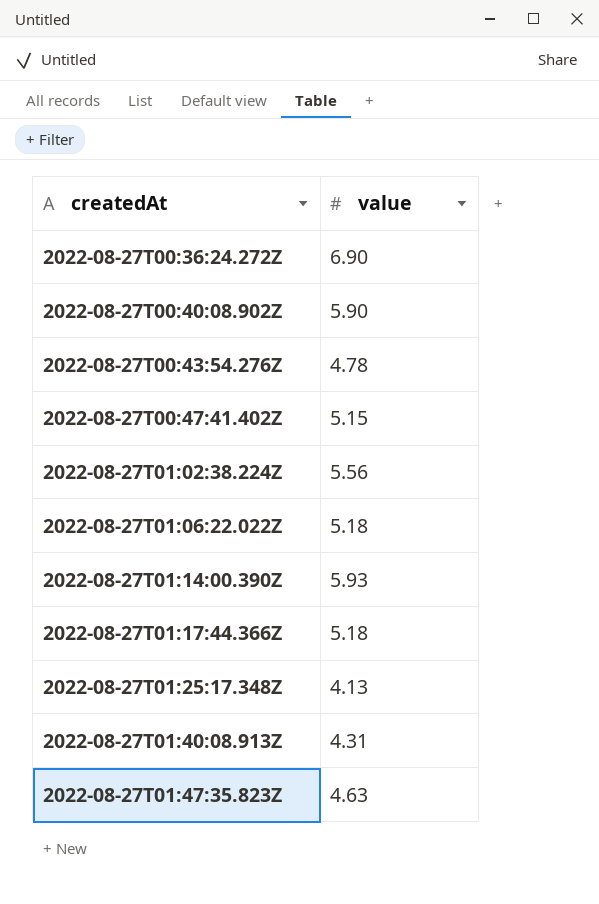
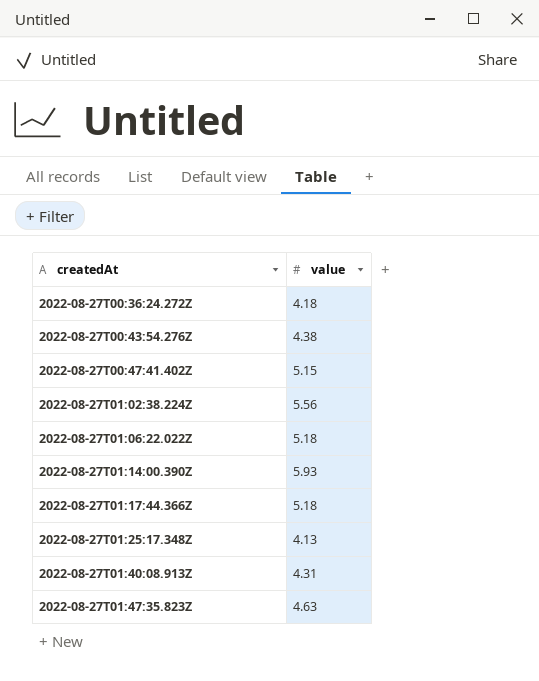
row 2022-08-27T00:40:08.902Z: 5.90 -> none
2022-08-27T00:36:24.272Z | value: 6.90 -> 4.18
2022-08-27T00:43:54.276Z | value: 4.78 -> 4.38

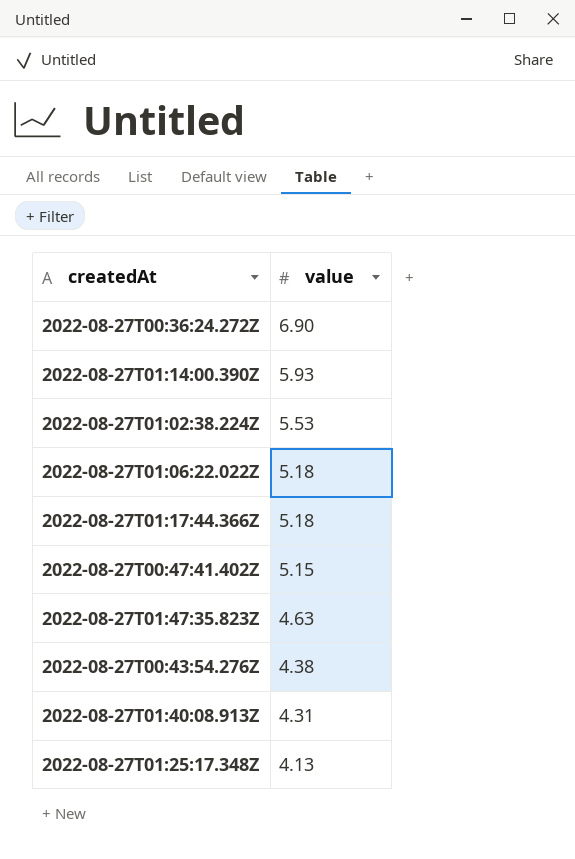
row order: createdAt ascending -> value descending
2022-08-27T00:36:24.272Z | value: 4.18 -> 6.90
2022-08-27T01:02:38.224Z | value: 5.56 -> 5.53

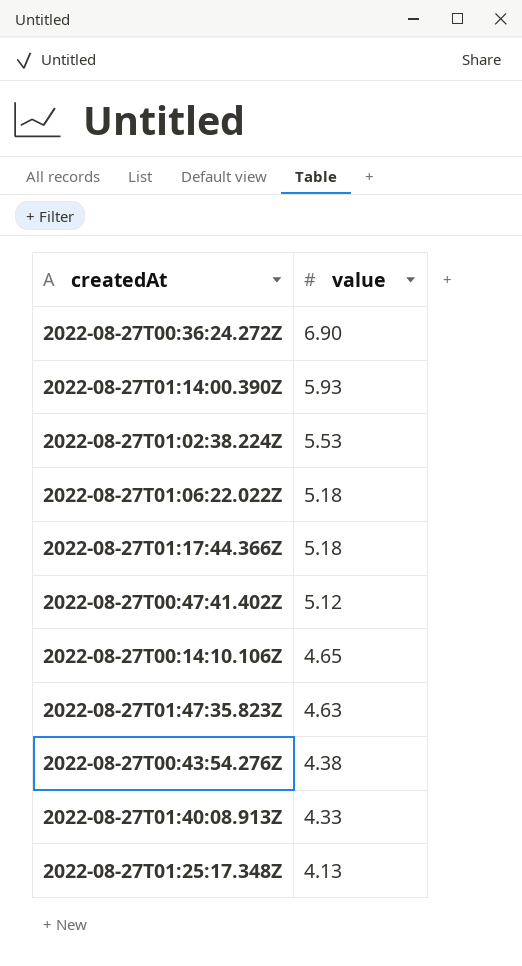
2022-08-27T00:47:41.402Z | value: 5.15 -> 5.12
row 2022-08-27T00:14:10.106Z: none -> 4.65
2022-08-27T01:40:08.913Z | value: 4.31 -> 4.33

